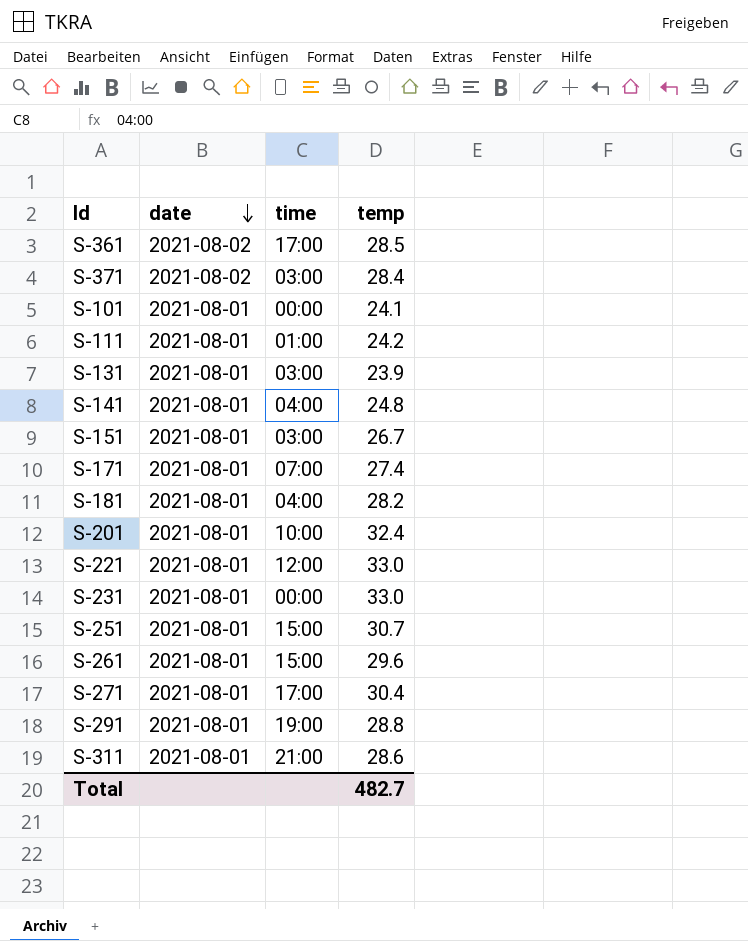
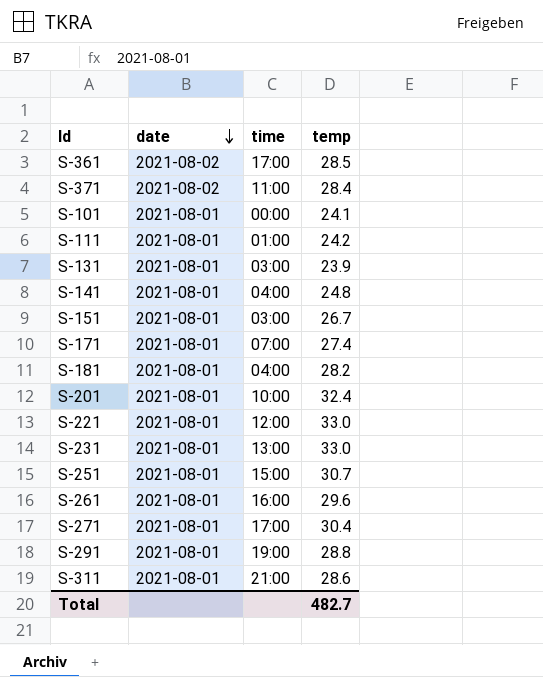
S-371 | time: 03:00 -> 11:00
S-231 | time: 00:00 -> 13:00
S-261 | time: 15:00 -> 16:00

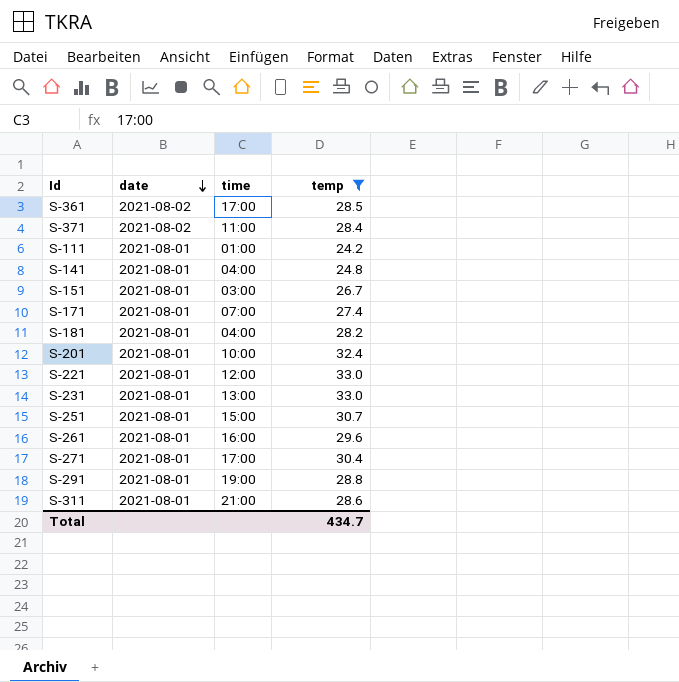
filter: none -> temp >= 24.2
Total | temp: 482.7 -> 434.7

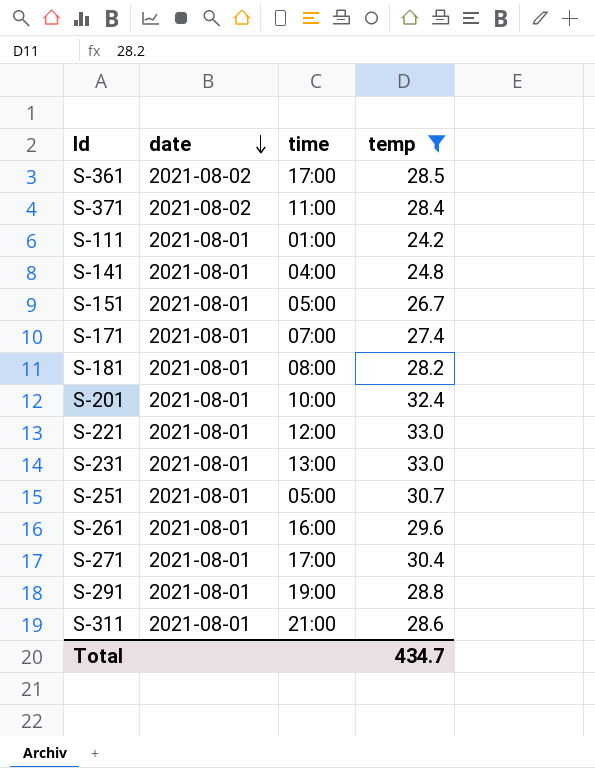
S-151 | time: 03:00 -> 05:00
S-181 | time: 04:00 -> 08:00
S-251 | time: 15:00 -> 05:00

